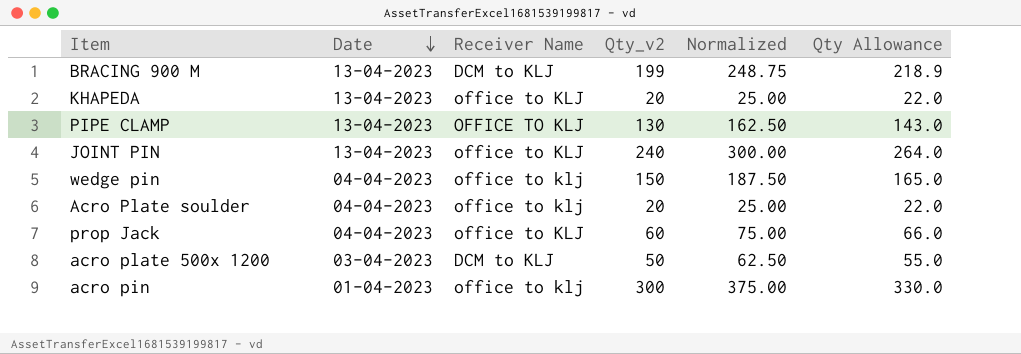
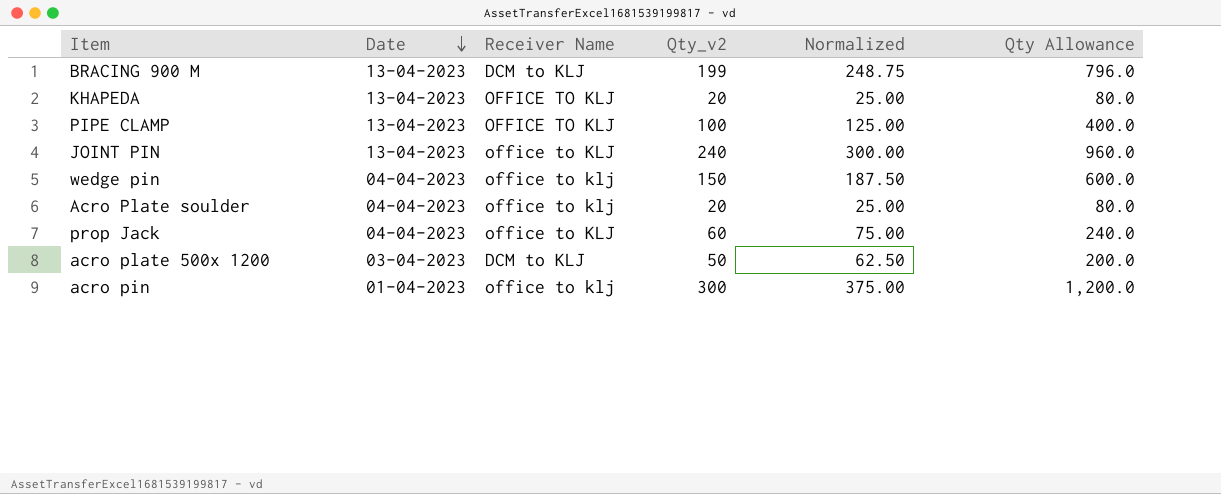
column Qty Allowance | formula: [Qty_v2] * 1.1 -> [Qty_v2] * 4
KHAPEDA | Receiver Name: office to KLJ -> OFFICE TO KLJ
PIPE CLAMP | Qty_v2: 130 -> 100
PIPE CLAMP | Normalized: 162.50 -> 125.00

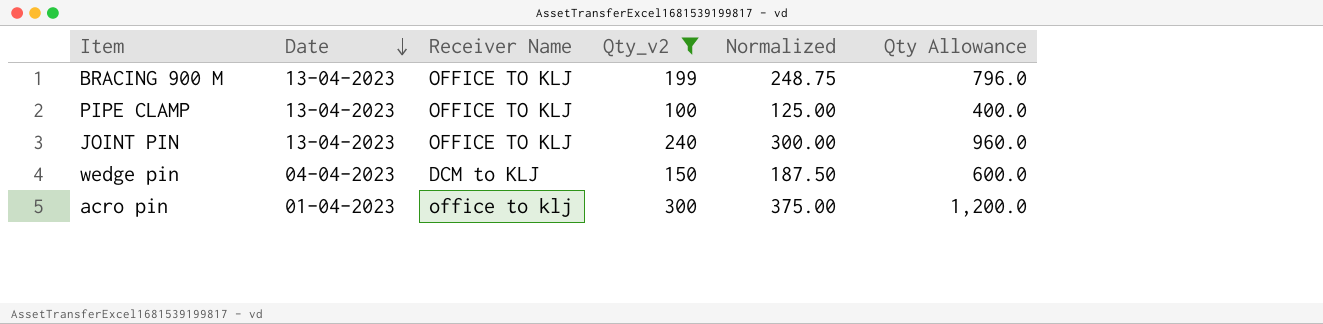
filter: none -> Qty_v2 >= 100
BRACING 900 M | Receiver Name: DCM to KLJ -> OFFICE TO KLJ
JOINT PIN | Receiver Name: office to KLJ -> OFFICE TO KLJ
wedge pin | Receiver Name: office to klj -> DCM to KLJ

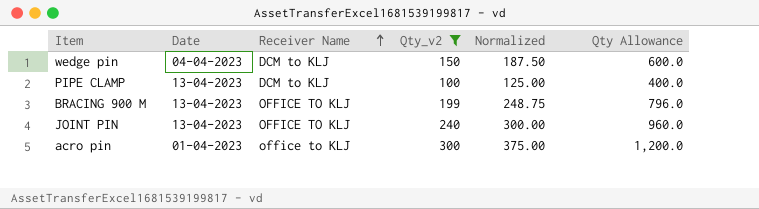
row order: Date descending -> Receiver Name ascending
PIPE CLAMP | Receiver Name: OFFICE TO KLJ -> DCM to KLJ
acro pin | Receiver Name: office to klj -> office to KLJ

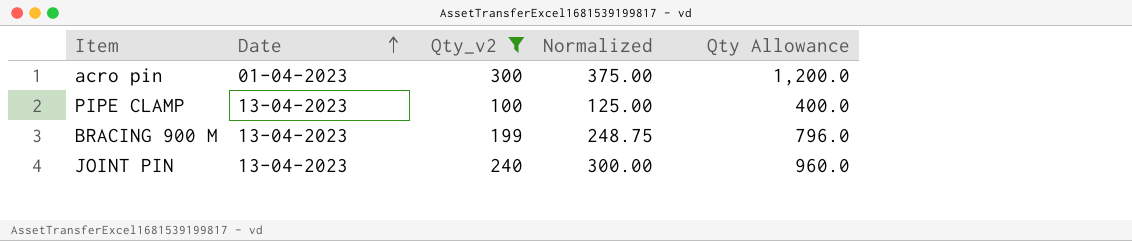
row order: Receiver Name ascending -> Date ascending
column Receiver Name | position: 3 -> none
row wedge pin: 04-04-2023 | DCM to KLJ | 150 | 187.50 | 600.0 -> none

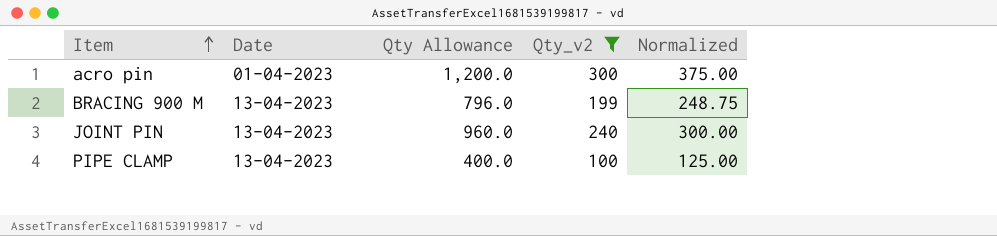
row order: Date ascending -> Item ascending
column Qty Allowance | position: 5 -> 3

